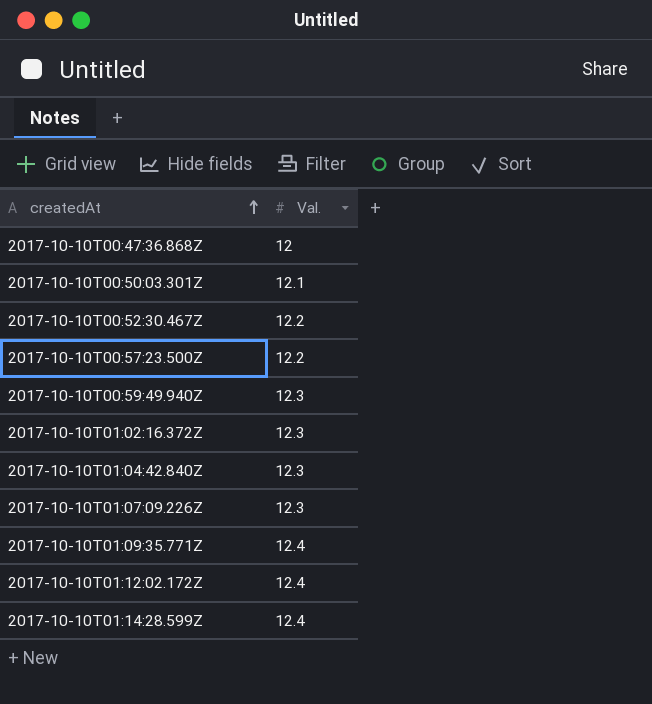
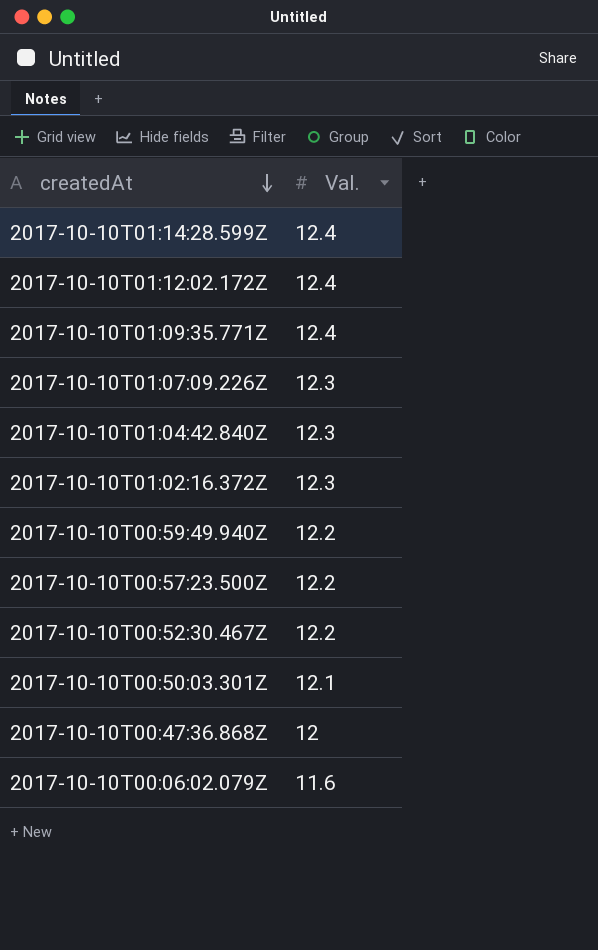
row order: createdAt ascending -> createdAt descending
2017-10-10T00:59:49.940Z | Val.: 12.3 -> 12.2
row 2017-10-10T00:06:02.079Z: none -> 11.6

